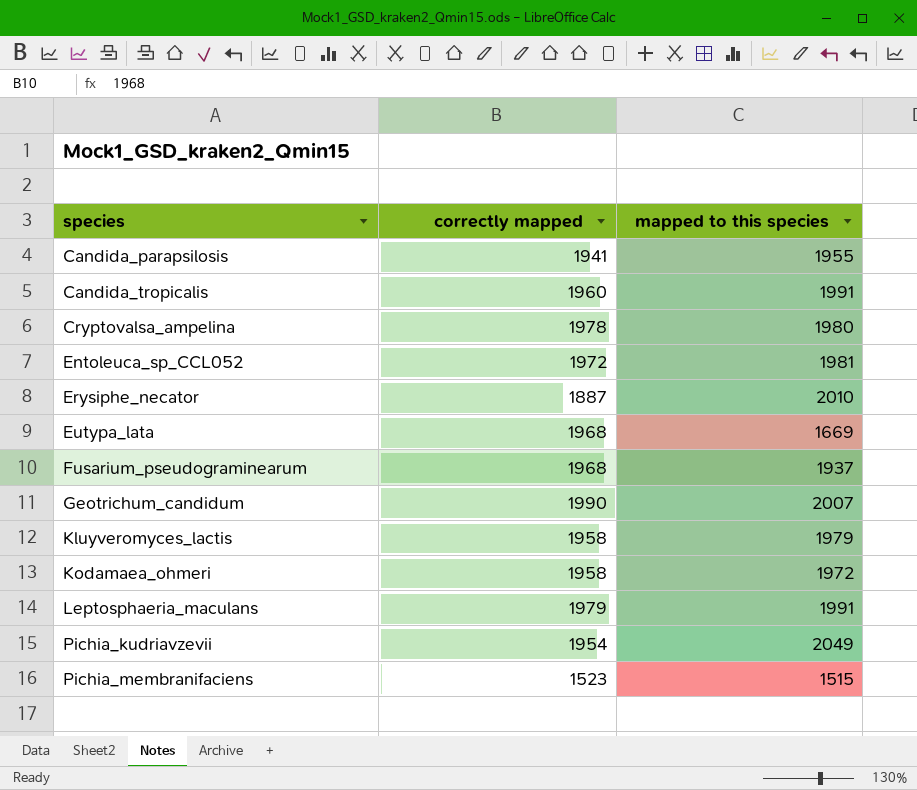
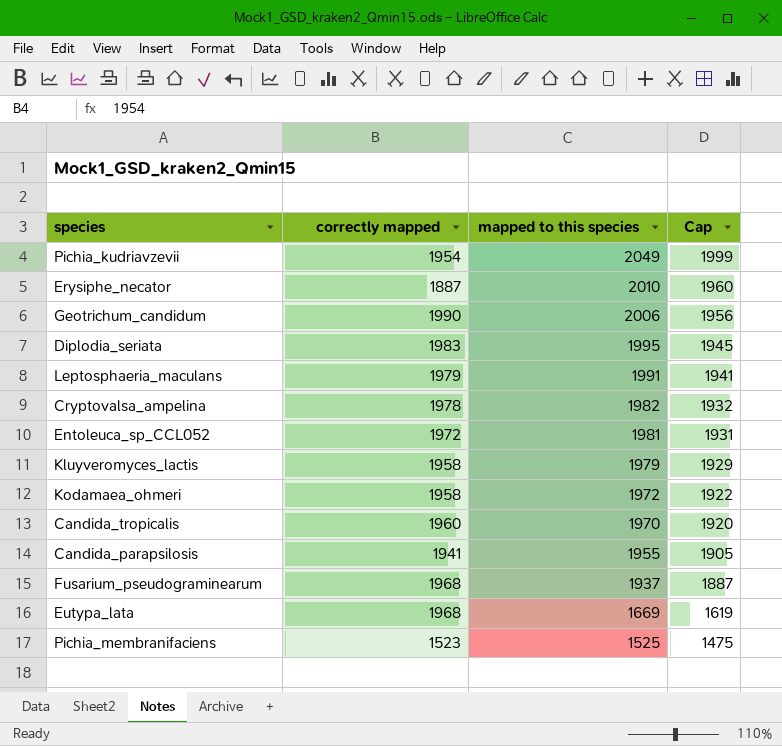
row order: species ascending -> mapped to this species descending
column Cap | formula: none -> [mapped to this species] - 50
Geotrichum_candidum | mapped to this species: 2007 -> 2006
row Diplodia_seriata: none -> 1983 | 1995 | 1945
Cryptovalsa_ampelina | mapped to this species: 1980 -> 1982
Candida_tropicalis | mapped to this species: 1991 -> 1970
Pichia_membranifaciens | mapped to this species: 1515 -> 1525

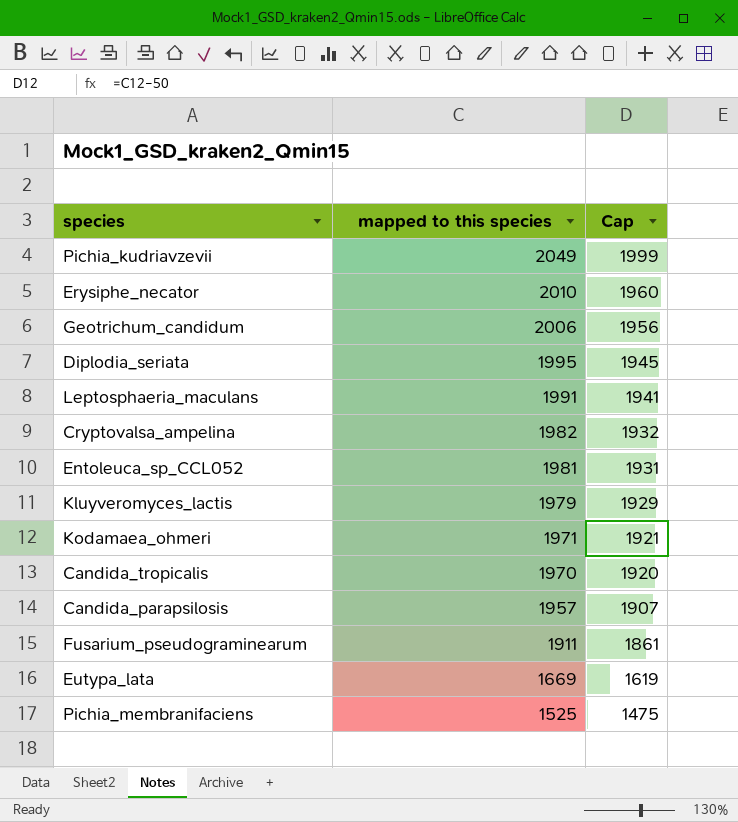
column correctly mapped | position: 2 -> none
Kodamaea_ohmeri | mapped to this species: 1972 -> 1971
Kodamaea_ohmeri | Cap: 1922 -> 1921
Candida_parapsilosis | mapped to this species: 1955 -> 1957
Candida_parapsilosis | Cap: 1905 -> 1907
Fusarium_pseudograminearum | mapped to this species: 1937 -> 1911
Fusarium_pseudograminearum | Cap: 1887 -> 1861

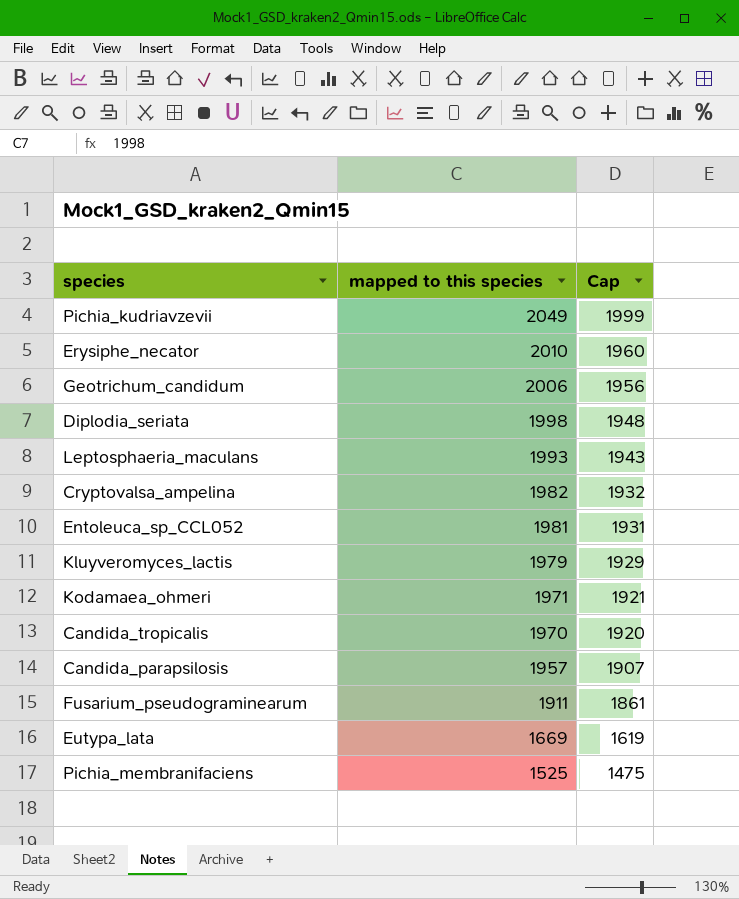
Diplodia_seriata | mapped to this species: 1995 -> 1998
Diplodia_seriata | Cap: 1945 -> 1948
Leptosphaeria_maculans | mapped to this species: 1991 -> 1993
Leptosphaeria_maculans | Cap: 1941 -> 1943

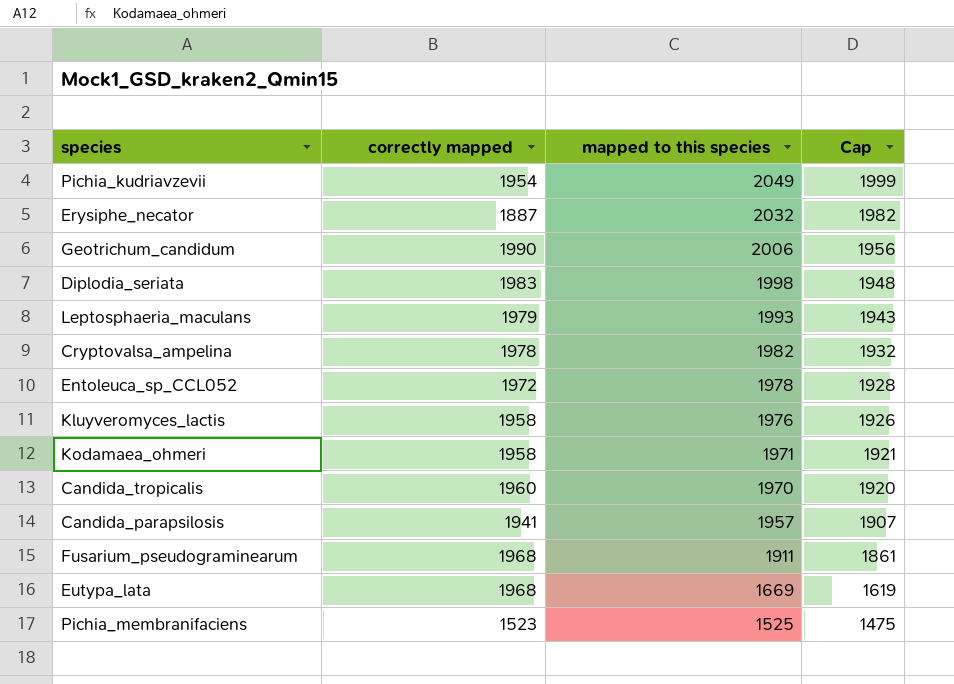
column correctly mapped | position: none -> 2
Erysiphe_necator | mapped to this species: 2010 -> 2032
Erysiphe_necator | Cap: 1960 -> 1982
Entoleuca_sp_CCL052 | mapped to this species: 1981 -> 1978
Entoleuca_sp_CCL052 | Cap: 1931 -> 1928
Kluyveromyces_lactis | mapped to this species: 1979 -> 1976
Kluyveromyces_lactis | Cap: 1929 -> 1926

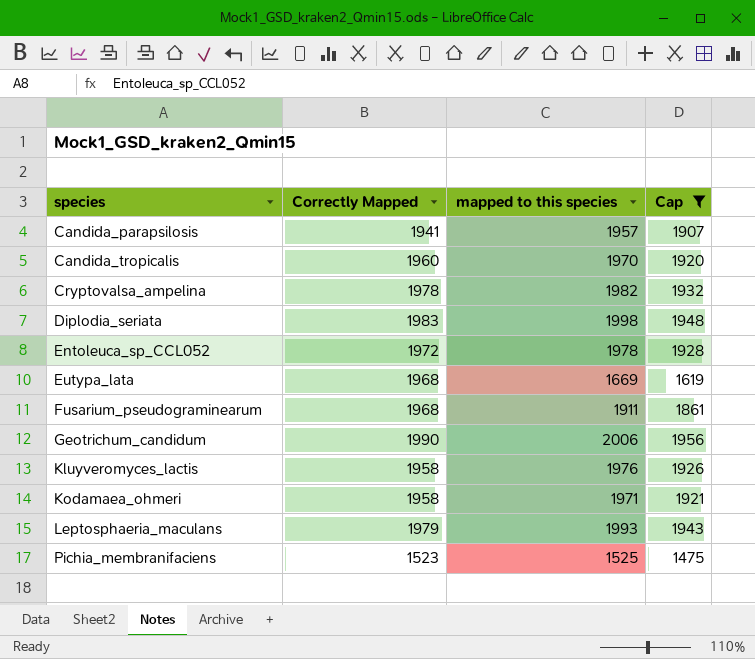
filter: none -> Cap <= 1956
row order: mapped to this species descending -> species ascending
column name: correctly mapped -> Correctly Mapped

